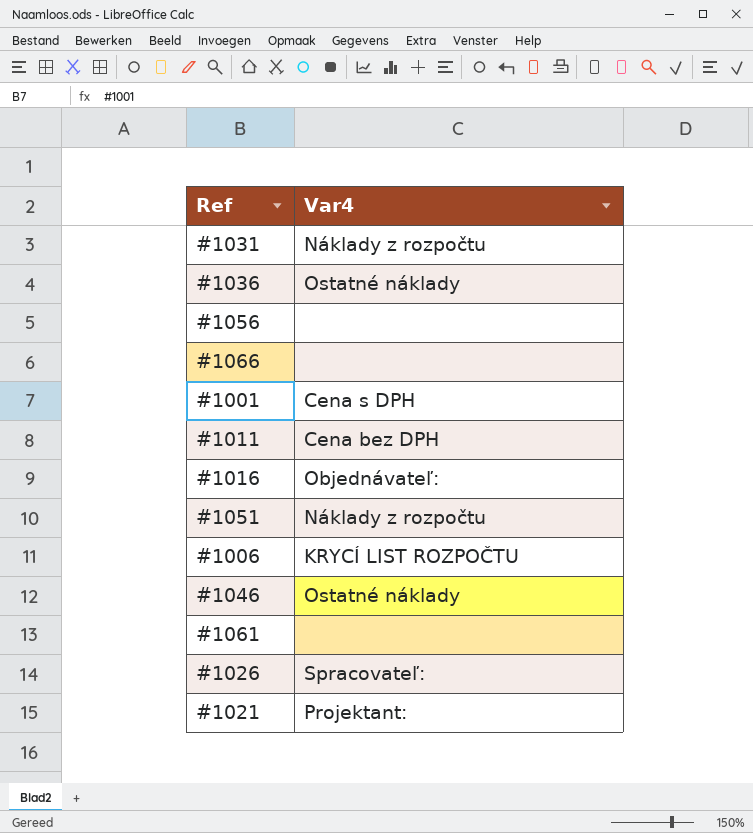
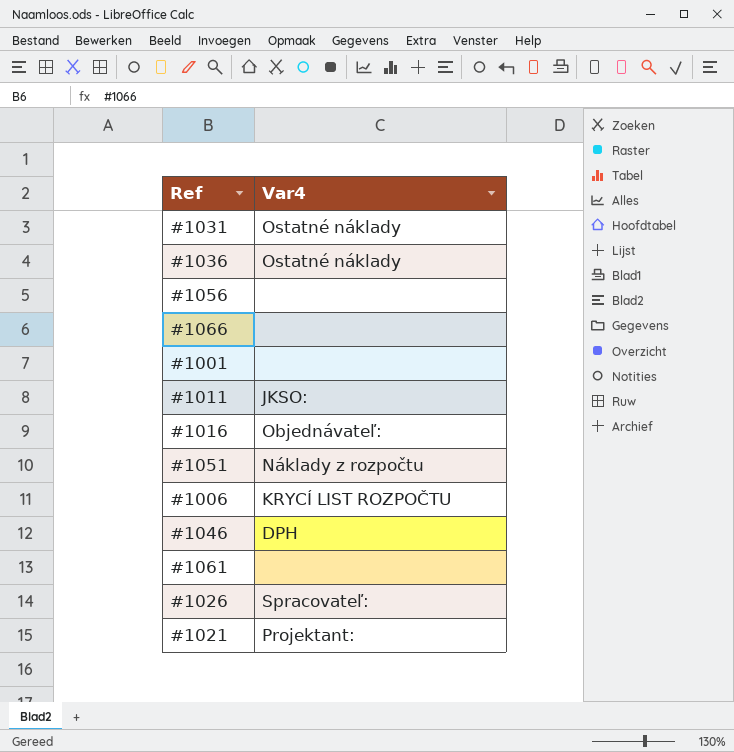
#1031 | Var4: Náklady z rozpočtu -> Ostatné náklady
#1001 | Var4: Cena s DPH -> none
#1011 | Var4: Cena bez DPH -> JKSO:
#1046 | Var4: Ostatné náklady -> DPH

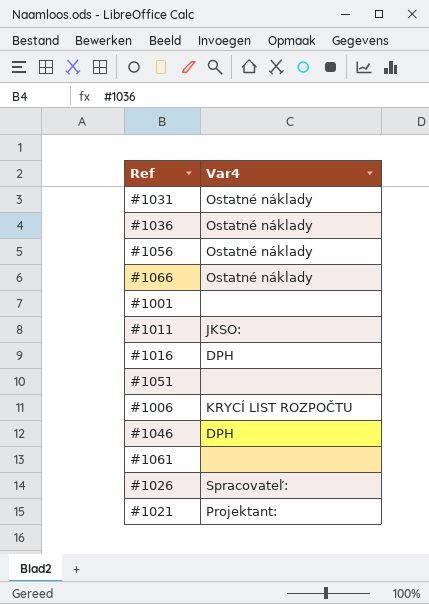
#1056 | Var4: none -> Ostatné náklady
#1066 | Var4: none -> Ostatné náklady
#1016 | Var4: Objednávateľ: -> DPH
#1051 | Var4: Náklady z rozpočtu -> none

